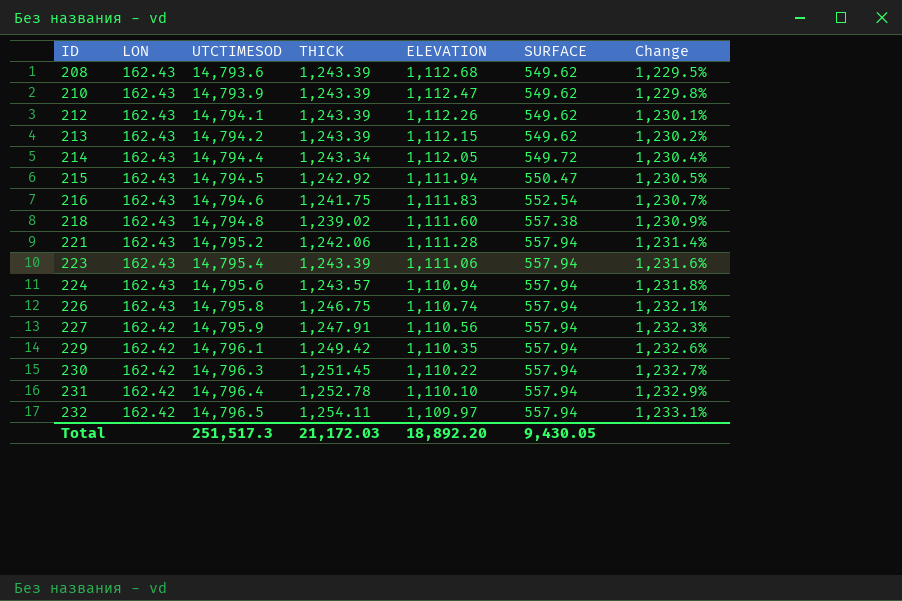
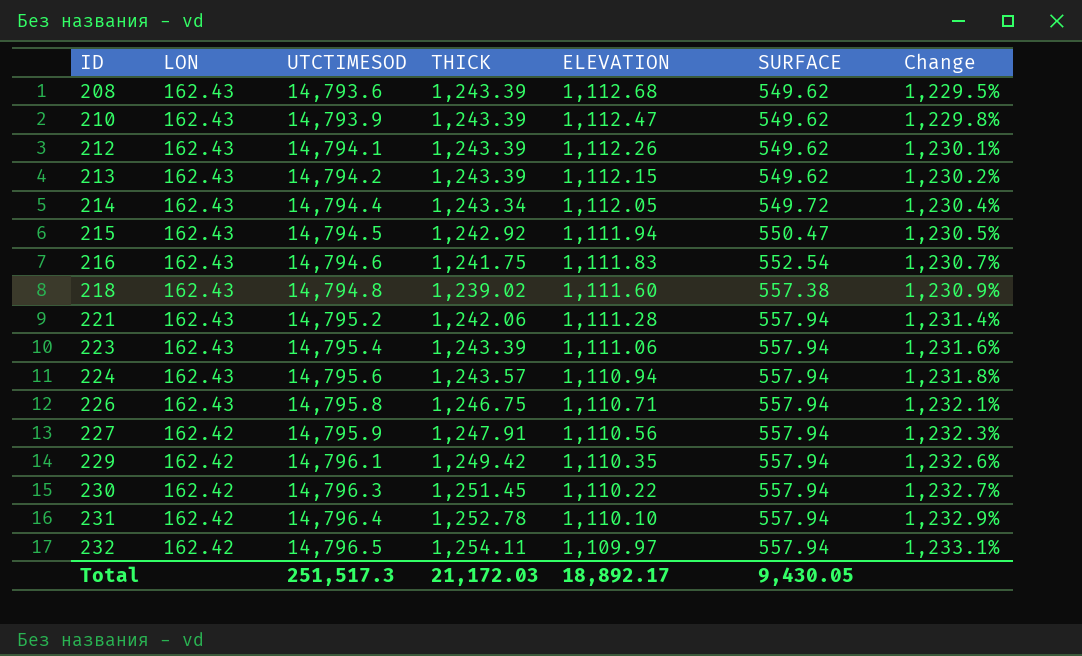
226 | ELEVATION: 1,110.74 -> 1,110.71
Total | ELEVATION: 18,892.20 -> 18,892.17

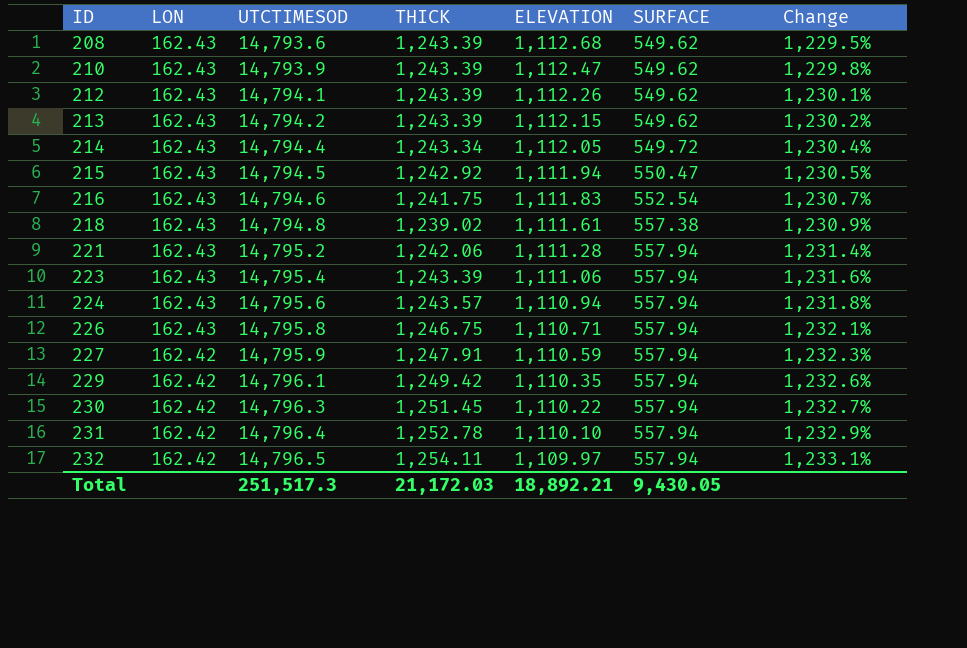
218 | ELEVATION: 1,111.60 -> 1,111.61
227 | ELEVATION: 1,110.56 -> 1,110.59
Total | ELEVATION: 18,892.17 -> 18,892.21

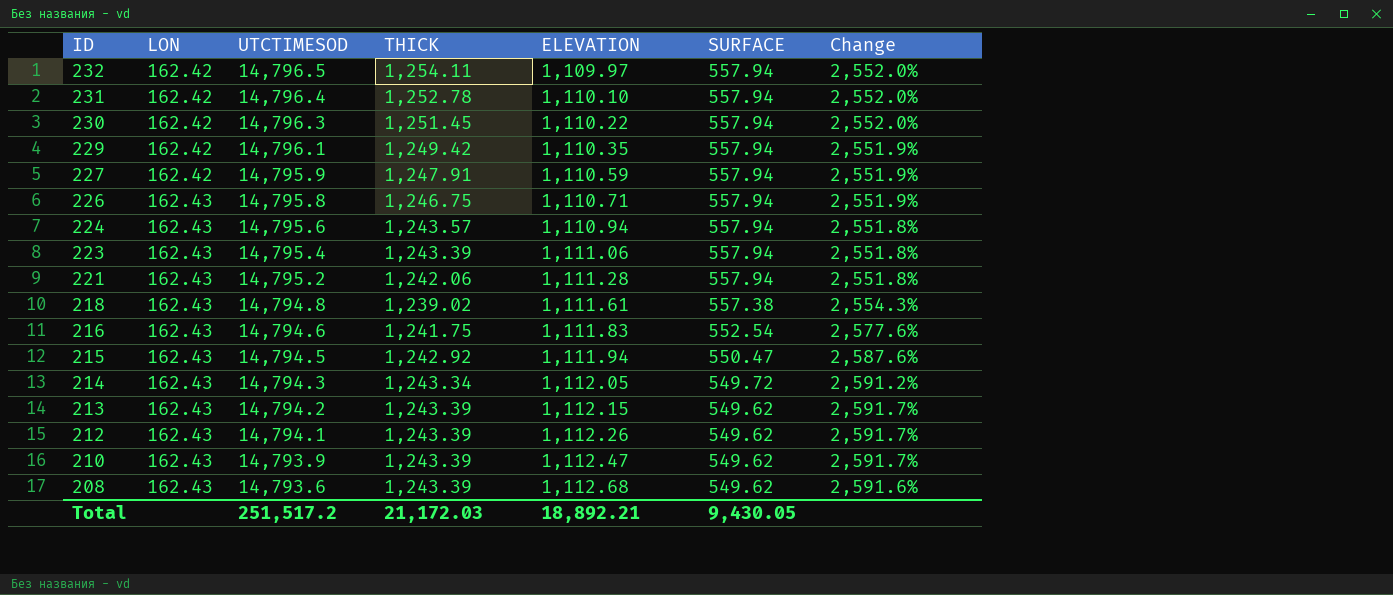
row order: ID ascending -> ID descending
column Change | formula: ([UTCTIMESOD] - [ELEVATION]) / [ELEVATION] -> ([UTCTIMESOD] - [SURFACE]) / [SURFACE]
214 | UTCTIMESOD: 14,794.4 -> 14,794.3
Total | UTCTIMESOD: 251,517.3 -> 251,517.2

